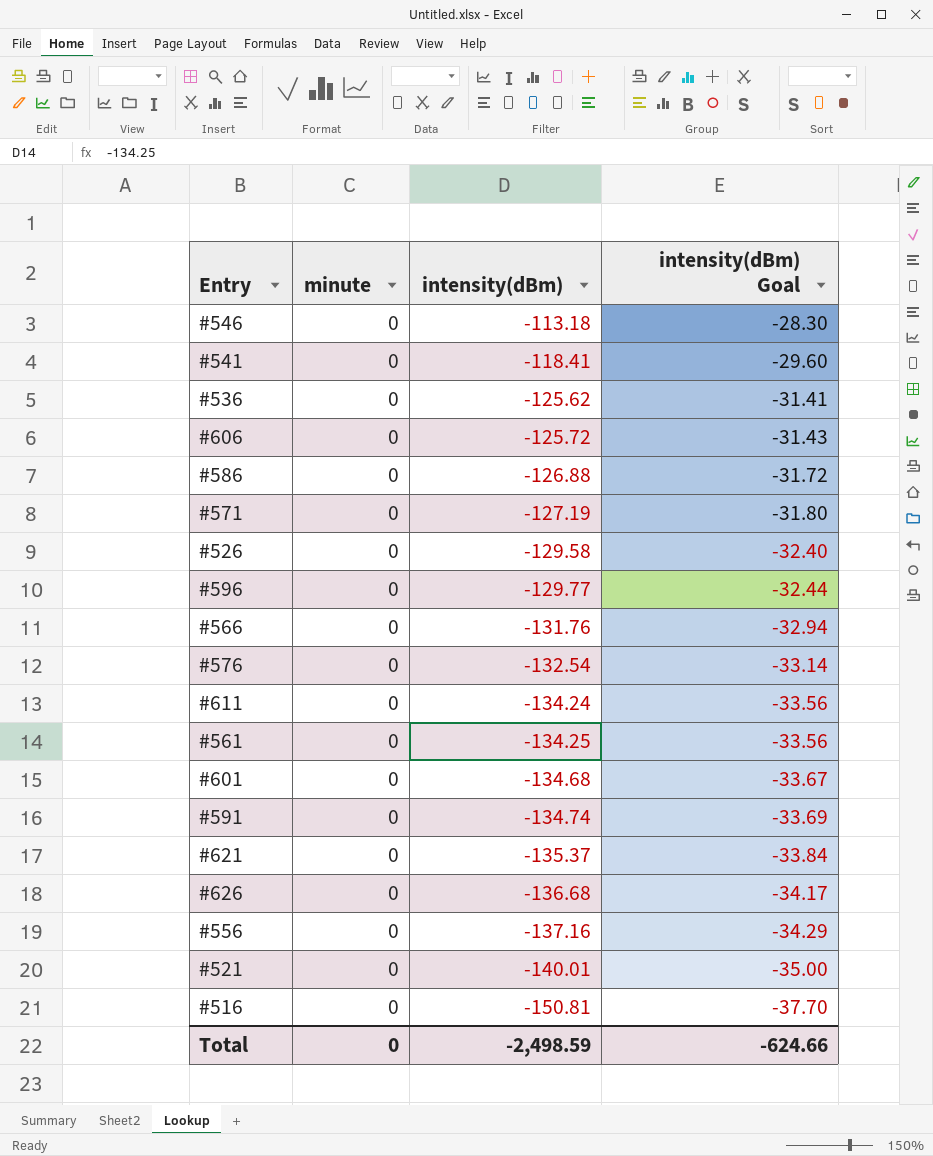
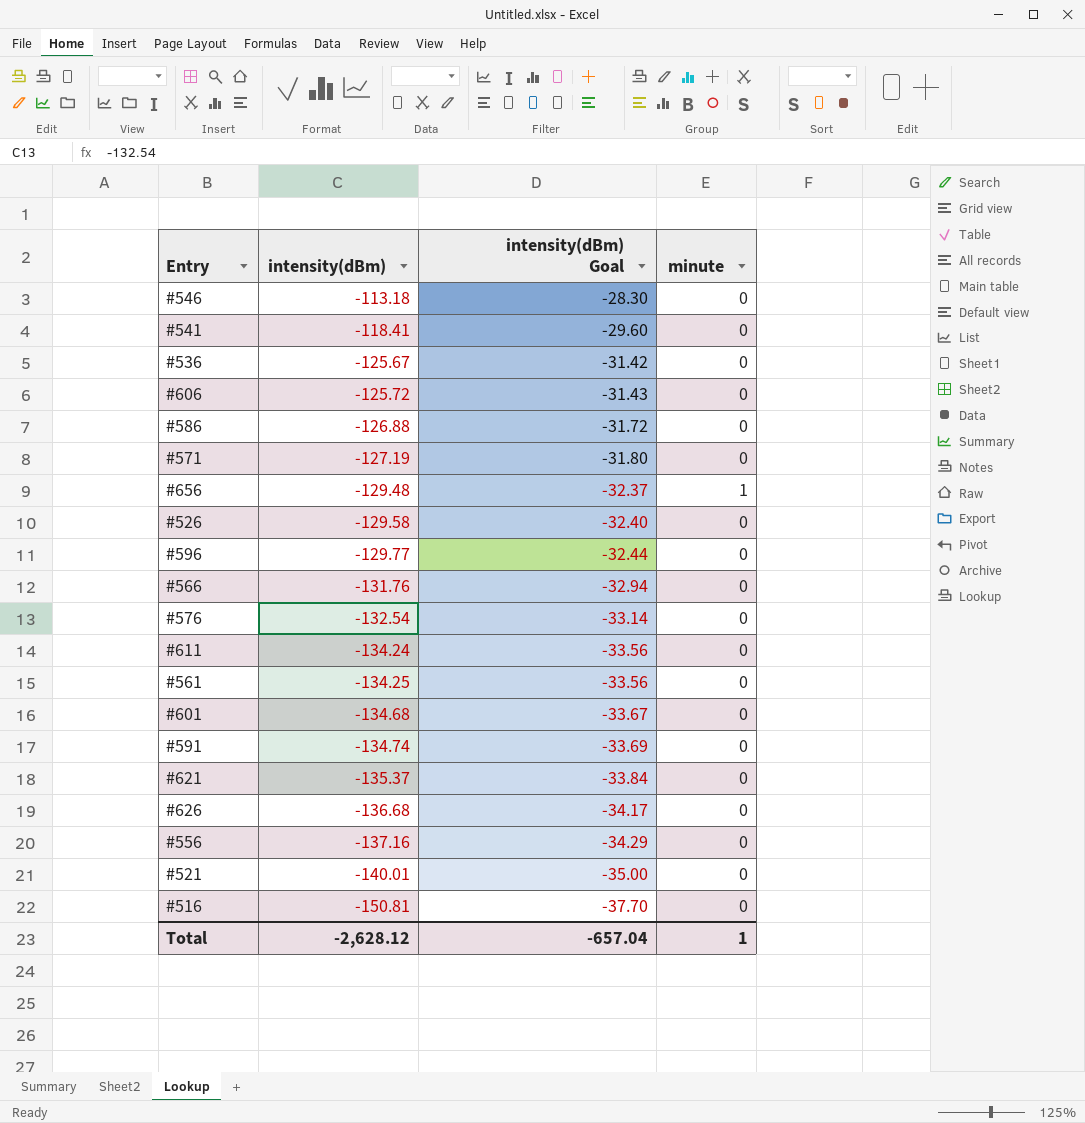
column minute | position: 2 -> 4
#536 | intensity(dBm): -125.62 -> -125.67
#536 | intensity(dBm) Goal: -31.41 -> -31.42
row #656: none -> -129.48 | -32.37 | 1
Total | intensity(dBm): -2,498.59 -> -2,628.12
Total | intensity(dBm) Goal: -624.66 -> -657.04
Total | minute: 0 -> 1

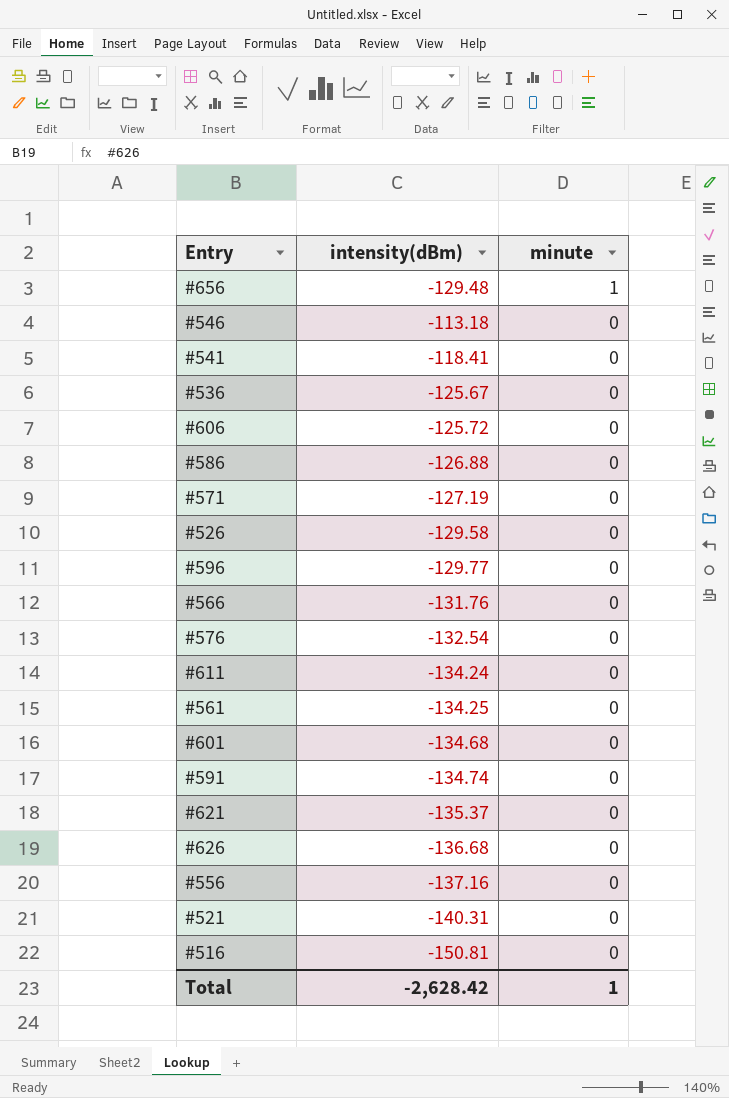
row order: intensity(dBm) descending -> minute descending
column intensity(dBm) Goal | formula: [intensity(dBm)] * 0.25 -> none
#521 | intensity(dBm): -140.01 -> -140.31
Total | intensity(dBm): -2,628.12 -> -2,628.42

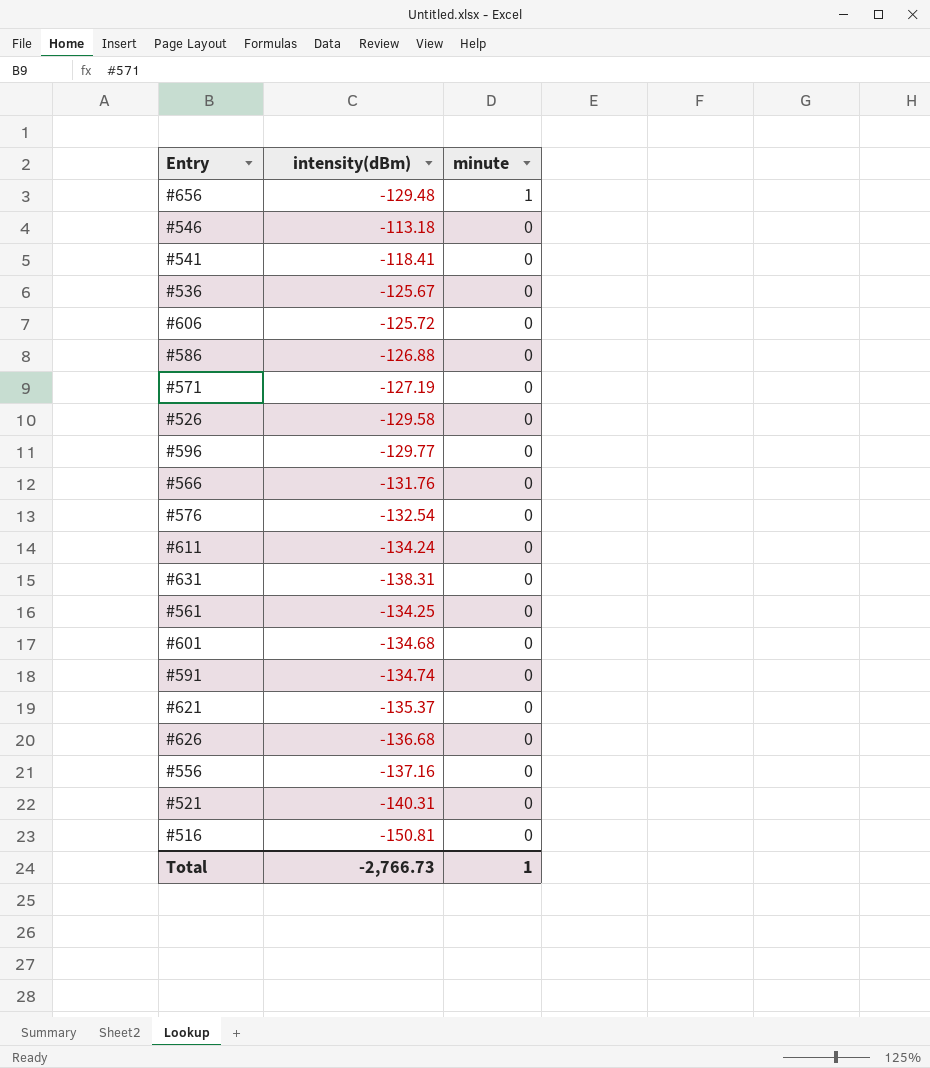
row #631: none -> -138.31 | 0
Total | intensity(dBm): -2,628.42 -> -2,766.73

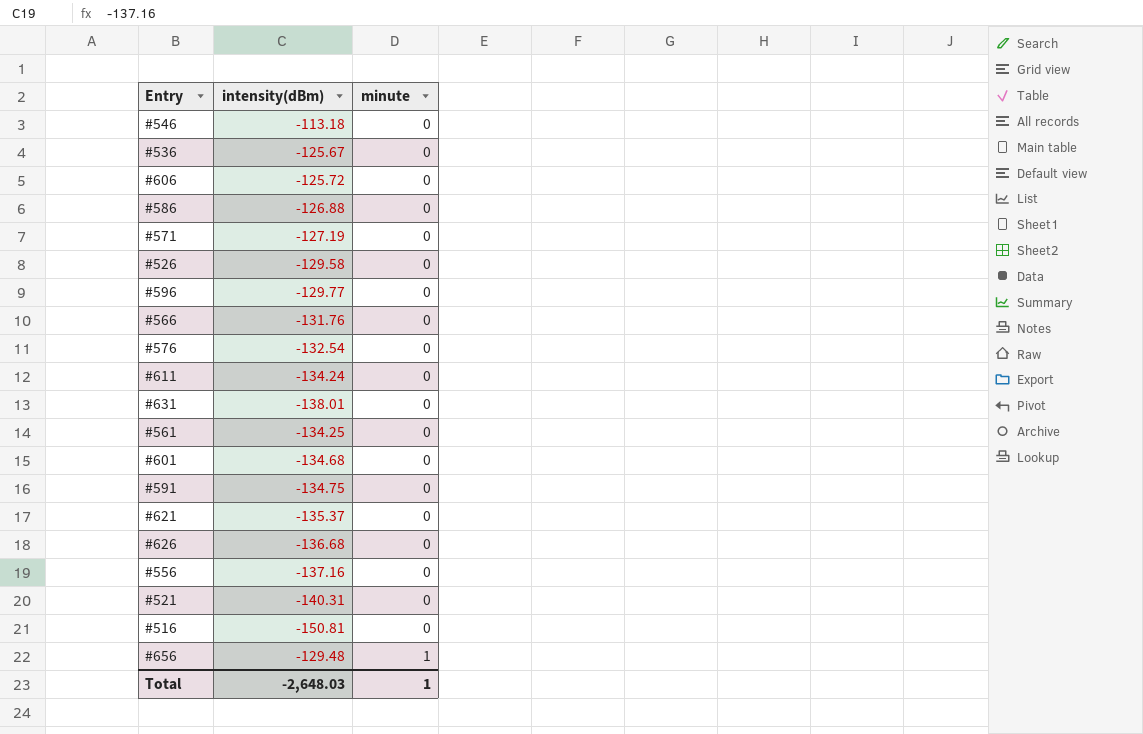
row order: minute descending -> minute ascending
row #541: -118.41 | 0 -> none
#631 | intensity(dBm): -138.31 -> -138.01
#591 | intensity(dBm): -134.74 -> -134.75
Total | intensity(dBm): -2,766.73 -> -2,648.03

